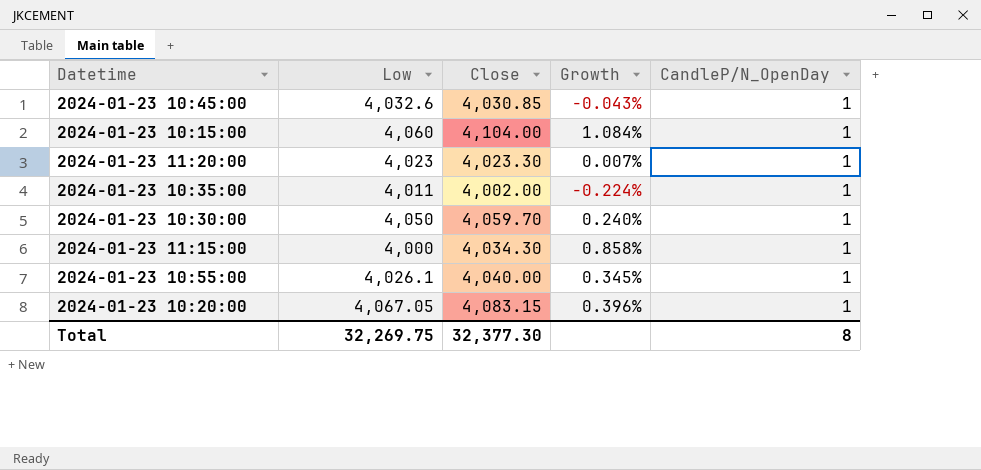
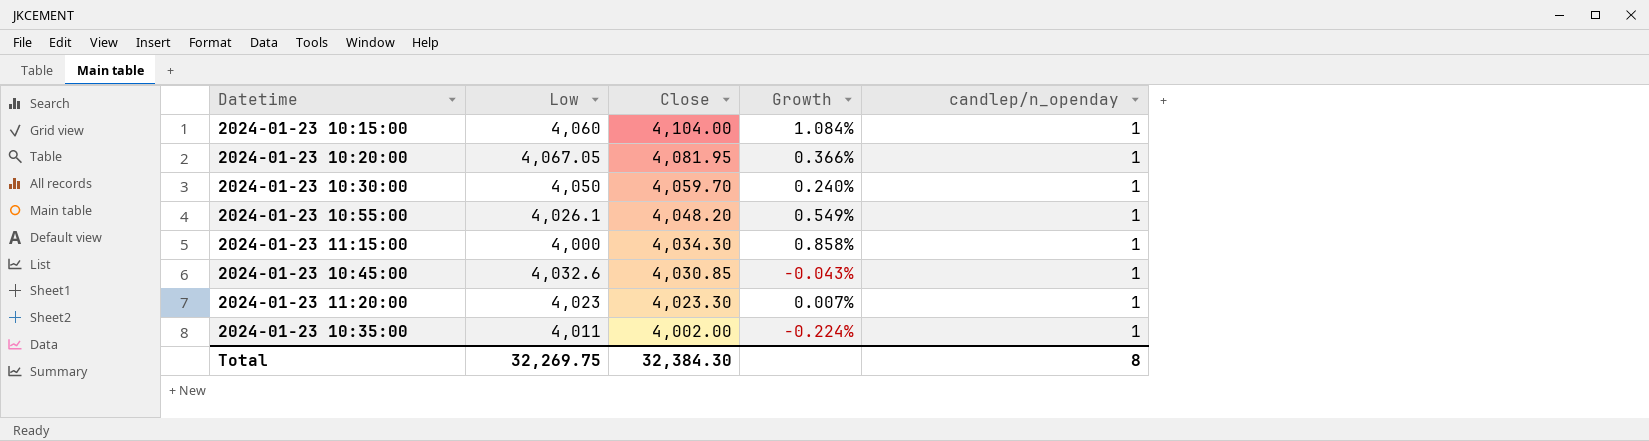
row order: none -> Close descending
column name: CandleP/N_OpenDay -> candlep/n_openday
2024-01-23 10:20:00 | Close: 4,083.15 -> 4,081.95
2024-01-23 10:20:00 | Growth: 0.396% -> 0.366%
2024-01-23 10:55:00 | Close: 4,040.00 -> 4,048.20
2024-01-23 10:55:00 | Growth: 0.345% -> 0.549%
Total | Close: 32,377.30 -> 32,384.30

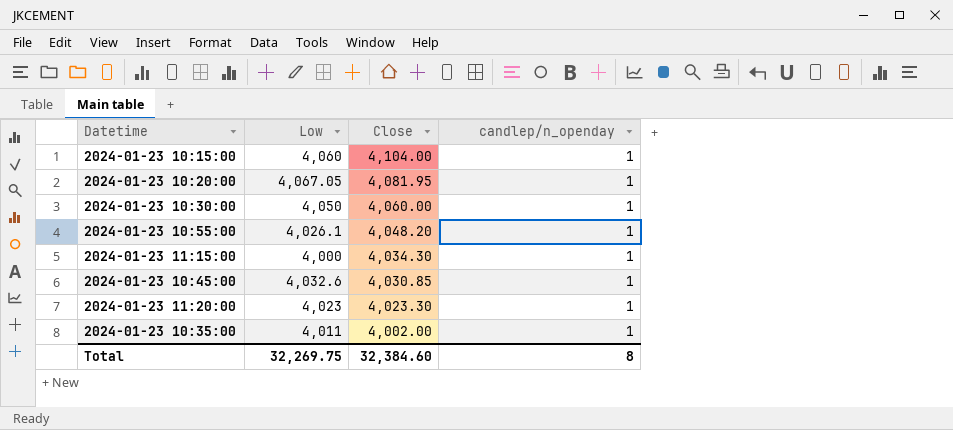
column Growth | formula: ([Close] - [Low]) / [Low] -> none
2024-01-23 10:30:00 | Close: 4,059.70 -> 4,060.00
Total | Close: 32,384.30 -> 32,384.60

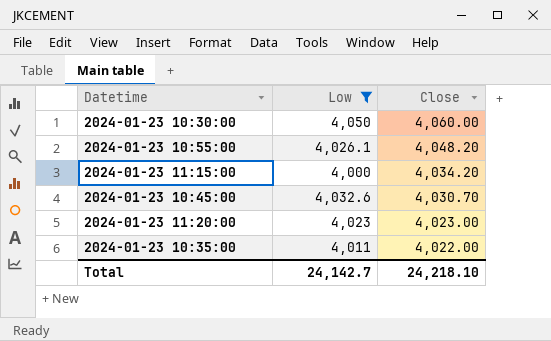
filter: none -> Low <= 4,050
column candlep/n_openday | position: 4 -> none
2024-01-23 11:15:00 | Close: 4,034.30 -> 4,034.20
2024-01-23 10:45:00 | Close: 4,030.85 -> 4,030.70
2024-01-23 11:20:00 | Close: 4,023.30 -> 4,023.00
2024-01-23 10:35:00 | Close: 4,002.00 -> 4,022.00
Total | Low: 32,269.75 -> 24,142.7
Total | Close: 32,384.60 -> 24,218.10

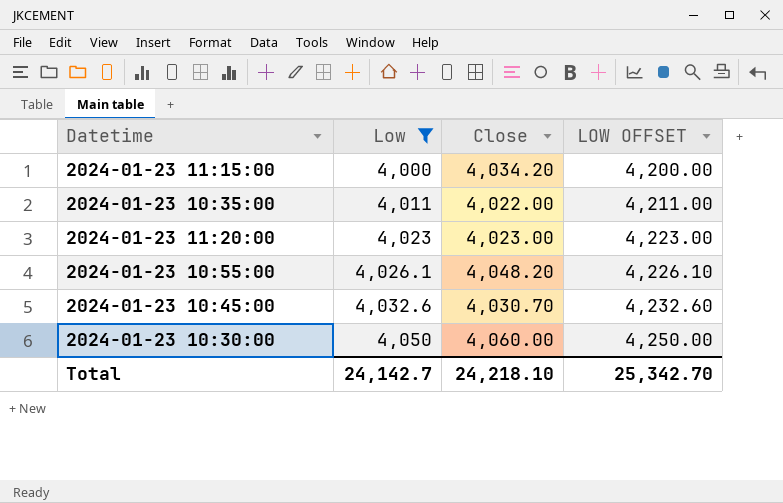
row order: Close descending -> Low ascending
column LOW OFFSET | formula: none -> [Low] + 200

